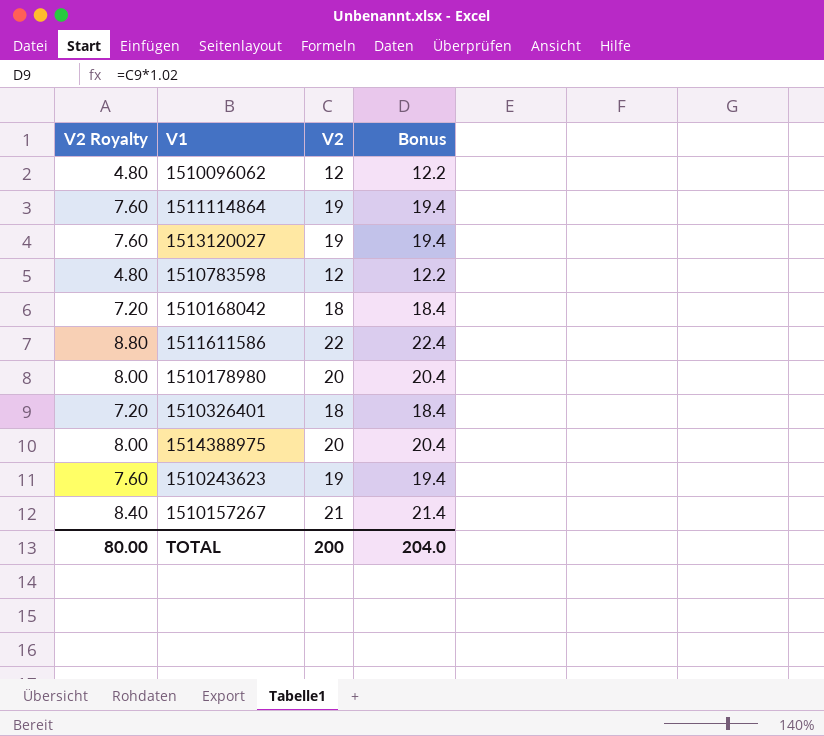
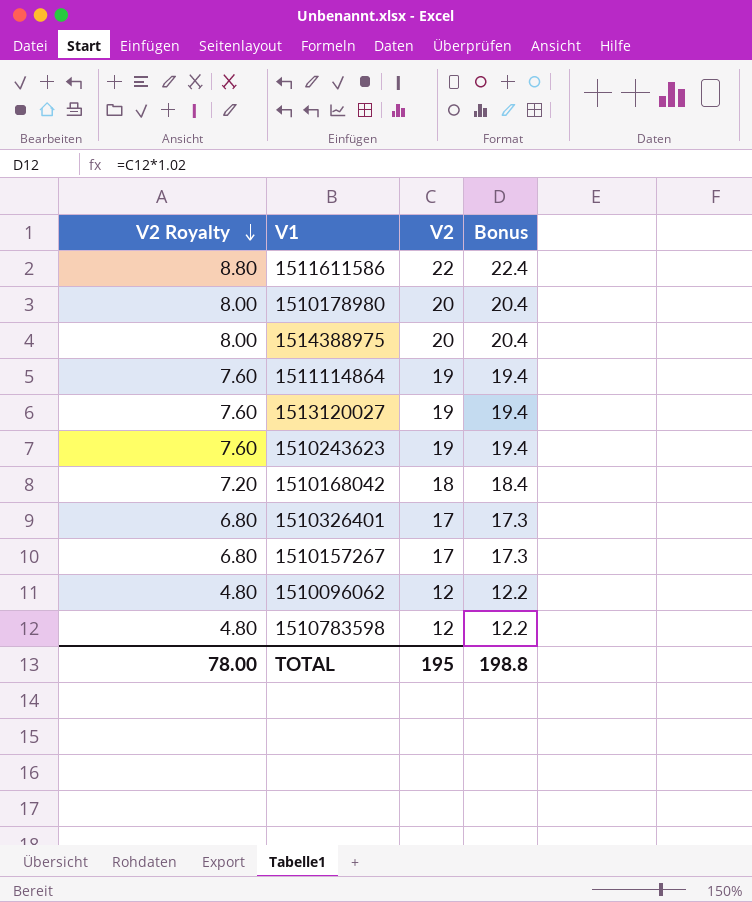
row order: none -> V2 Royalty descending
1510326401 | V2 Royalty: 7.20 -> 6.80
1510326401 | V2: 18 -> 17
1510326401 | Bonus: 18.4 -> 17.3
1510157267 | V2 Royalty: 8.40 -> 6.80
1510157267 | V2: 21 -> 17
1510157267 | Bonus: 21.4 -> 17.3
TOTAL | V2 Royalty: 80.00 -> 78.00
TOTAL | V2: 200 -> 195
TOTAL | Bonus: 204.0 -> 198.8

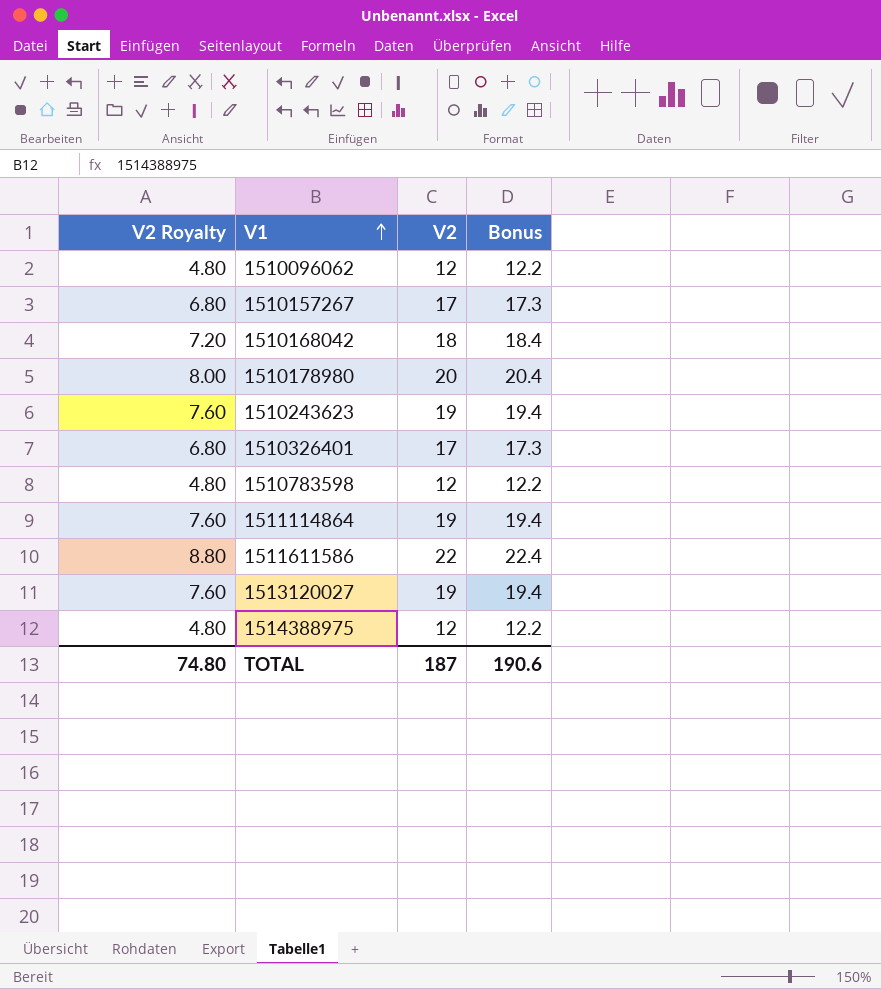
row order: V2 Royalty descending -> V1 ascending
1514388975 | V2 Royalty: 8.00 -> 4.80
1514388975 | V2: 20 -> 12
1514388975 | Bonus: 20.4 -> 12.2
TOTAL | V2 Royalty: 78.00 -> 74.80
TOTAL | V2: 195 -> 187
TOTAL | Bonus: 198.8 -> 190.6

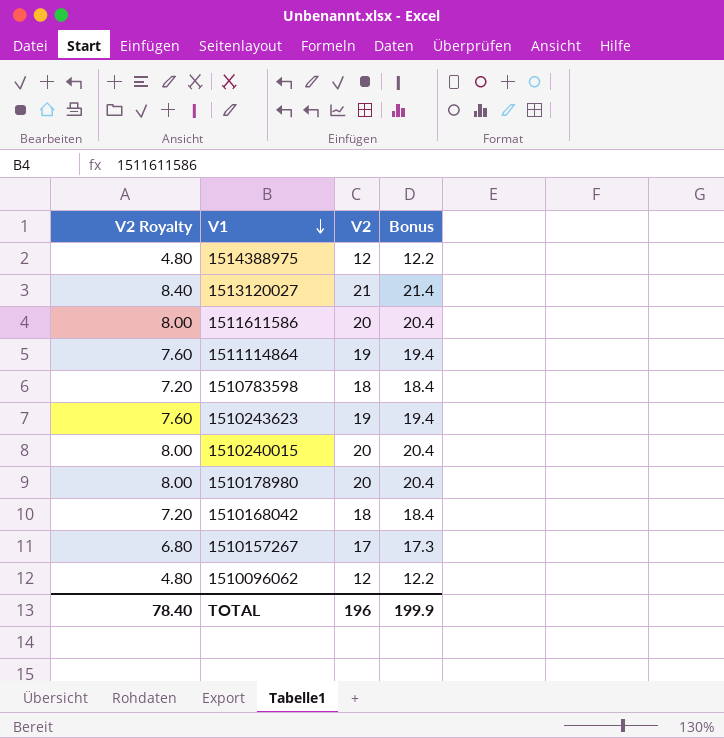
row order: V1 ascending -> V1 descending
row 1510326401: 6.80 | 17 | 17.3 -> none
1513120027 | V2 Royalty: 7.60 -> 8.40
1513120027 | V2: 19 -> 21
1513120027 | Bonus: 19.4 -> 21.4
1511611586 | V2 Royalty: 8.80 -> 8.00
1511611586 | V2: 22 -> 20
1511611586 | Bonus: 22.4 -> 20.4
1510783598 | V2 Royalty: 4.80 -> 7.20
1510783598 | V2: 12 -> 18
1510783598 | Bonus: 12.2 -> 18.4
row 1510240015: none -> 8.00 | 20 | 20.4
TOTAL | V2 Royalty: 74.80 -> 78.40
TOTAL | V2: 187 -> 196
TOTAL | Bonus: 190.6 -> 199.9

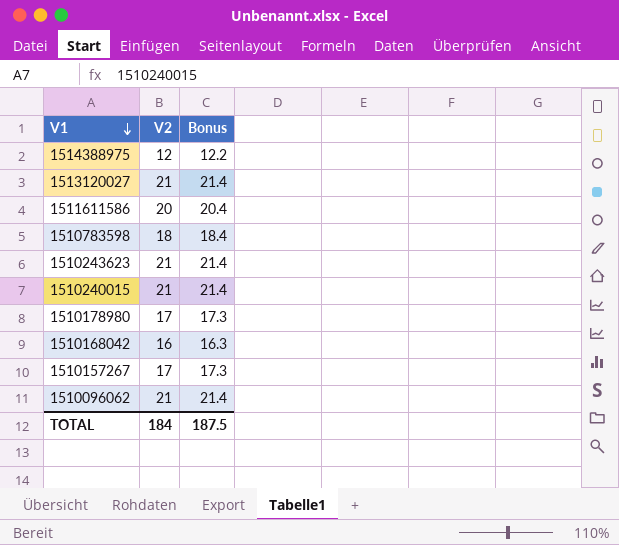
column V2 Royalty | formula: [V2] * 0.4 -> none
row 1511114864: 7.60 | 19 | 19.4 -> none
1510243623 | V2: 19 -> 21
1510243623 | Bonus: 19.4 -> 21.4
1510240015 | V2: 20 -> 21
1510240015 | Bonus: 20.4 -> 21.4
1510178980 | V2: 20 -> 17
1510178980 | Bonus: 20.4 -> 17.3
1510168042 | V2: 18 -> 16
1510168042 | Bonus: 18.4 -> 16.3
1510096062 | V2: 12 -> 21
1510096062 | Bonus: 12.2 -> 21.4
TOTAL | V2: 196 -> 184
TOTAL | Bonus: 199.9 -> 187.5

